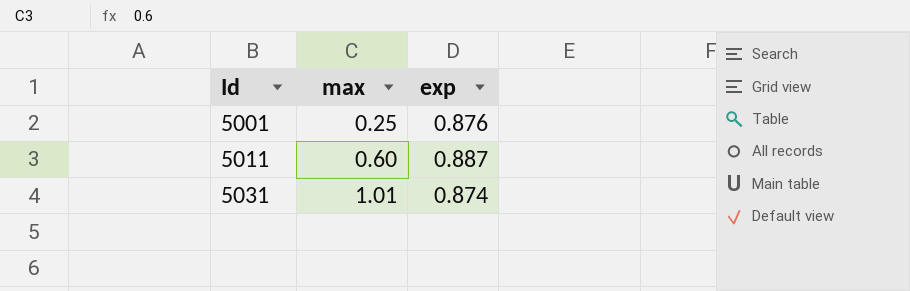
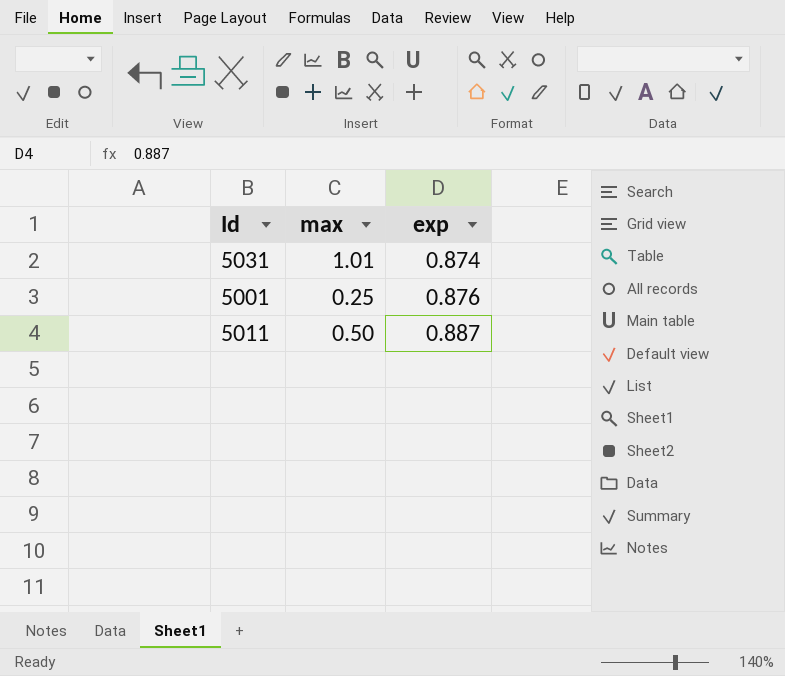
row order: Id ascending -> exp ascending
5011 | max: 0.60 -> 0.50

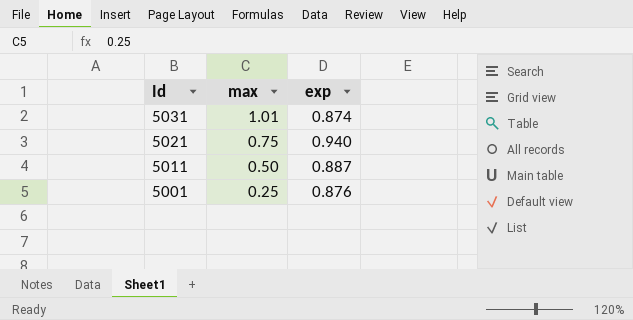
row order: exp ascending -> Id descending
row 5021: none -> 0.75 | 0.940

